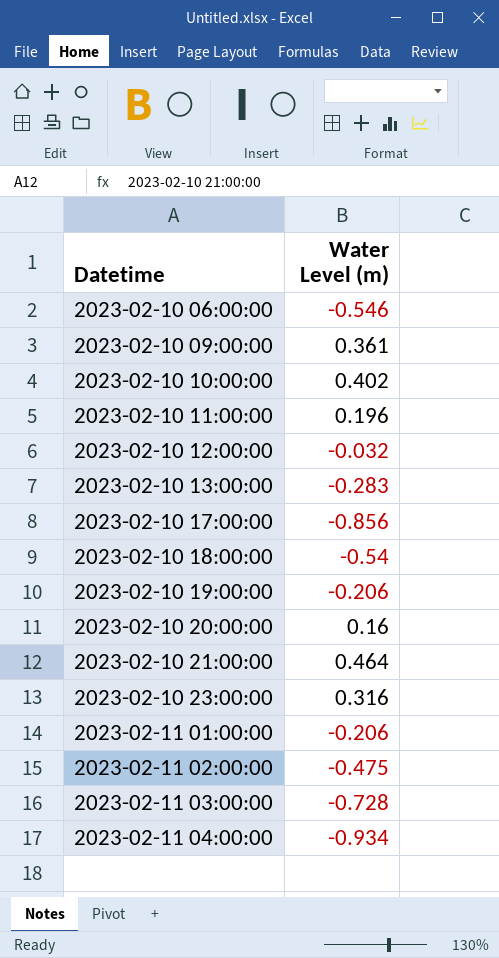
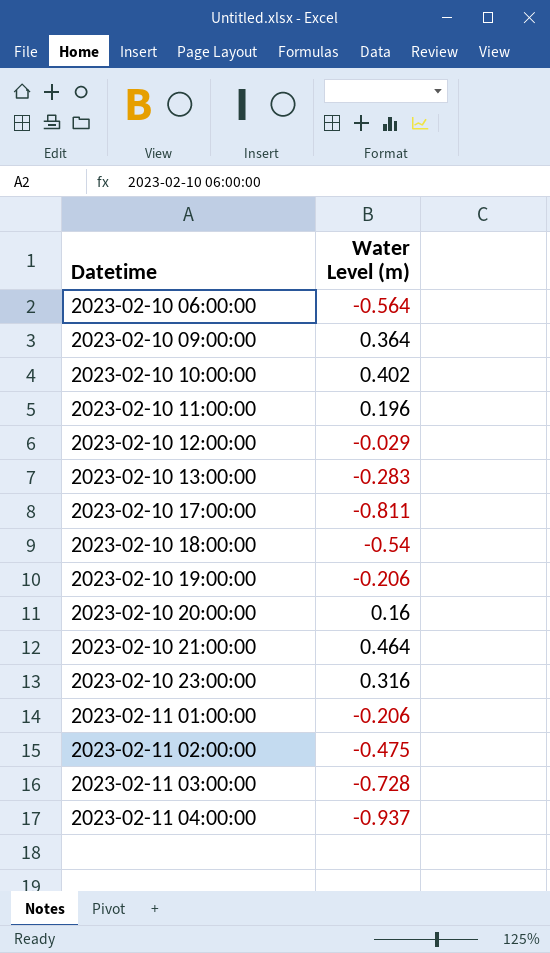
2023-02-10 06:00:00 | Water Level (m): -0.546 -> -0.564
2023-02-10 09:00:00 | Water Level (m): 0.361 -> 0.364
2023-02-10 12:00:00 | Water Level (m): -0.032 -> -0.029
2023-02-10 17:00:00 | Water Level (m): -0.856 -> -0.811
2023-02-11 04:00:00 | Water Level (m): -0.934 -> -0.937

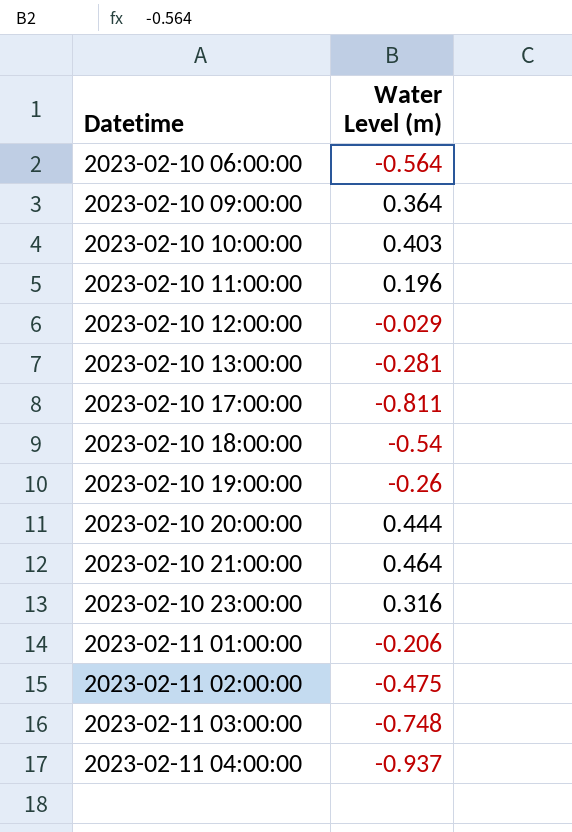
2023-02-10 10:00:00 | Water Level (m): 0.402 -> 0.403
2023-02-10 13:00:00 | Water Level (m): -0.283 -> -0.281
2023-02-10 19:00:00 | Water Level (m): -0.206 -> -0.26
2023-02-10 20:00:00 | Water Level (m): 0.16 -> 0.444
2023-02-11 03:00:00 | Water Level (m): -0.728 -> -0.748

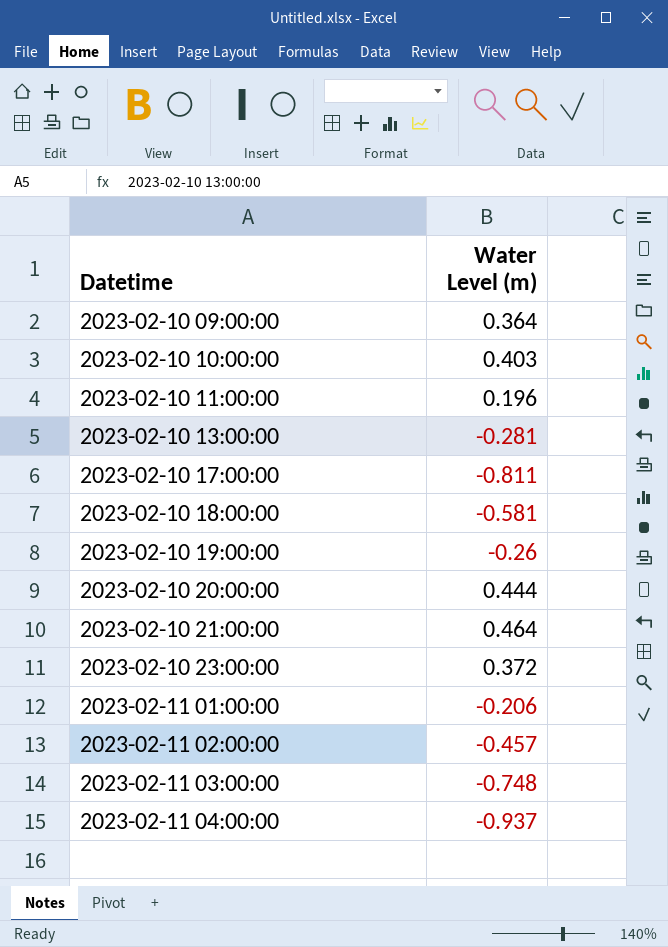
row 2023-02-10 06:00:00: -0.564 -> none
row 2023-02-10 12:00:00: -0.029 -> none
2023-02-10 18:00:00 | Water Level (m): -0.54 -> -0.581
2023-02-10 23:00:00 | Water Level (m): 0.316 -> 0.372
2023-02-11 02:00:00 | Water Level (m): -0.475 -> -0.457

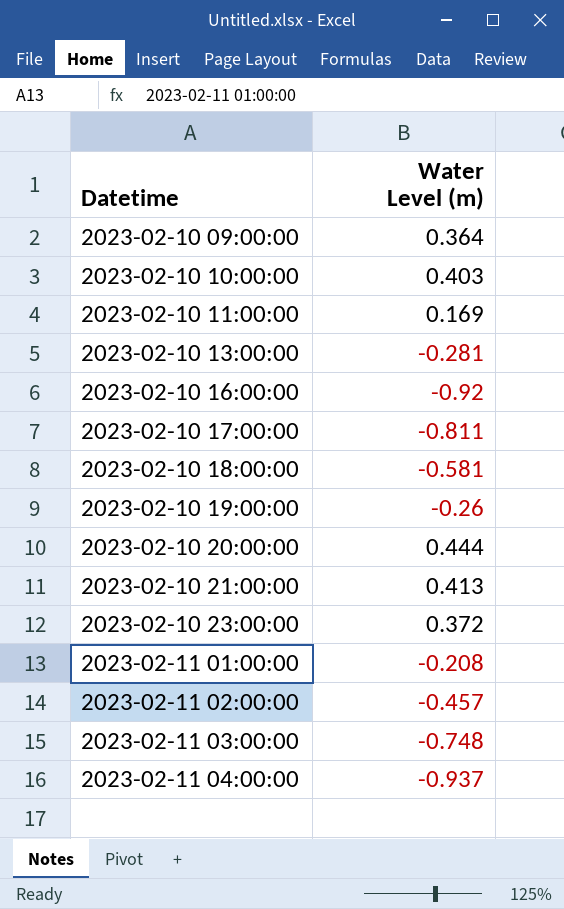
2023-02-10 11:00:00 | Water Level (m): 0.196 -> 0.169
row 2023-02-10 16:00:00: none -> -0.92
2023-02-10 21:00:00 | Water Level (m): 0.464 -> 0.413
2023-02-11 01:00:00 | Water Level (m): -0.206 -> -0.208

